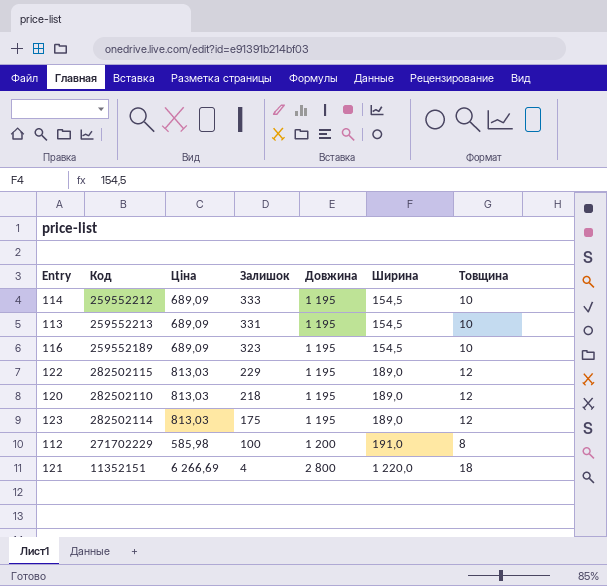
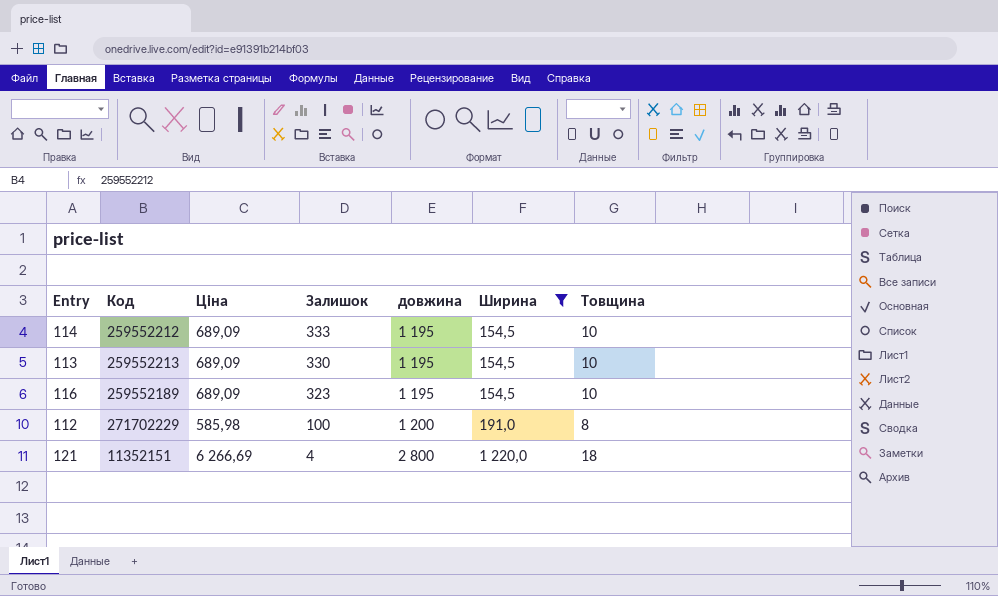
filter: none -> Ширина != 189,0
column name: Довжина -> довжина
113 | Залишок: 331 -> 330

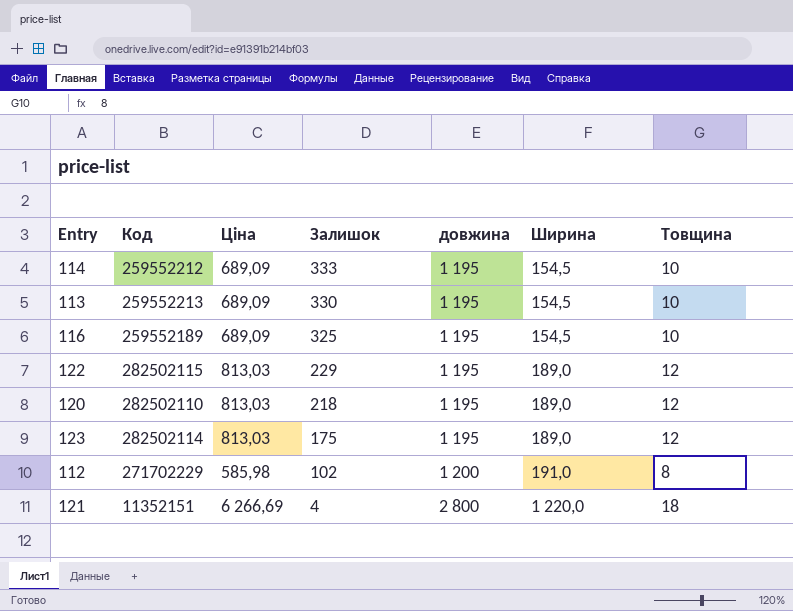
filter: Ширина != 189,0 -> none
116 | Залишок: 323 -> 325
112 | Залишок: 100 -> 102

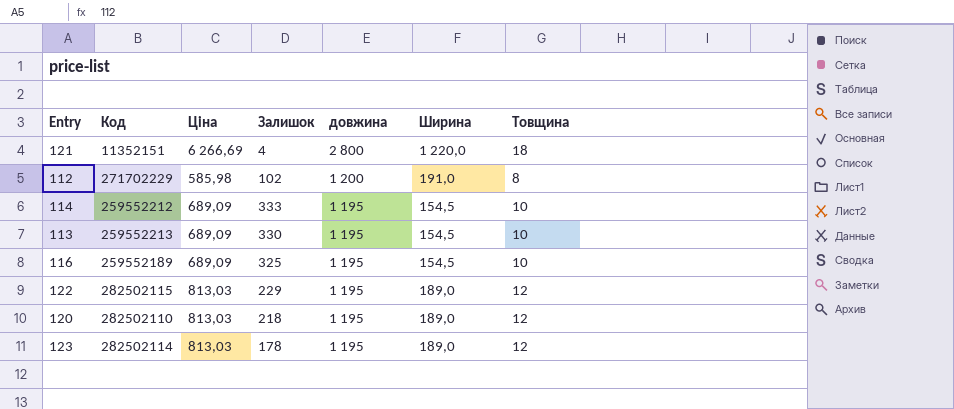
row order: Залишок descending -> довжина descending
123 | Залишок: 175 -> 178

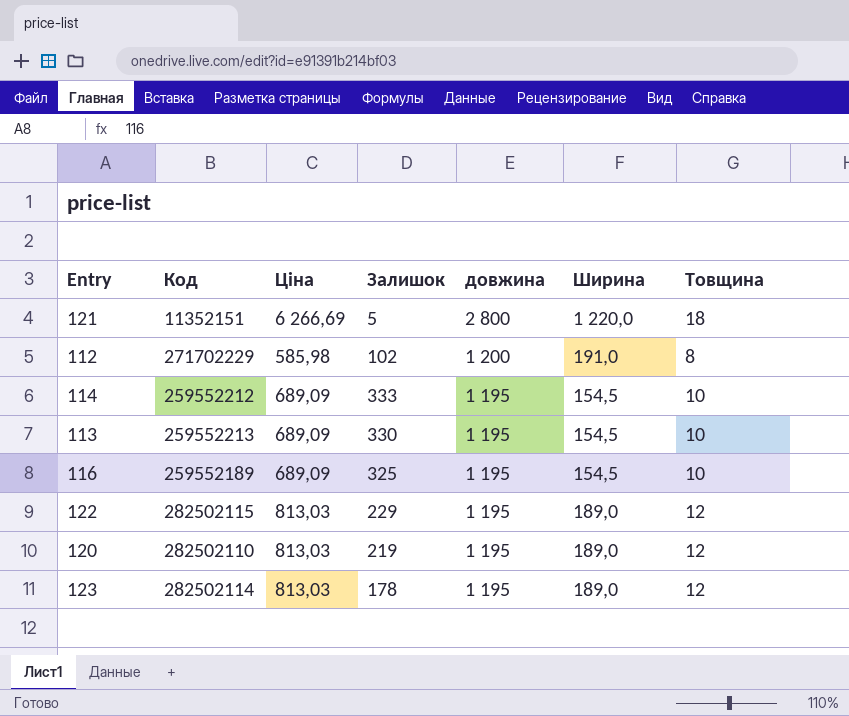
121 | Залишок: 4 -> 5
120 | Залишок: 218 -> 219

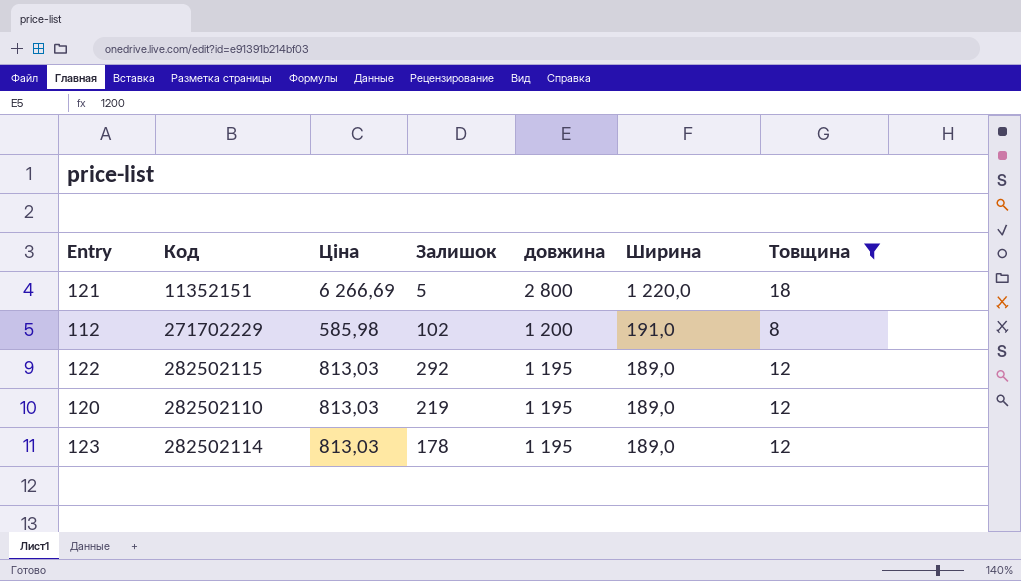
filter: none -> Товщина != 10
122 | Залишок: 229 -> 292

